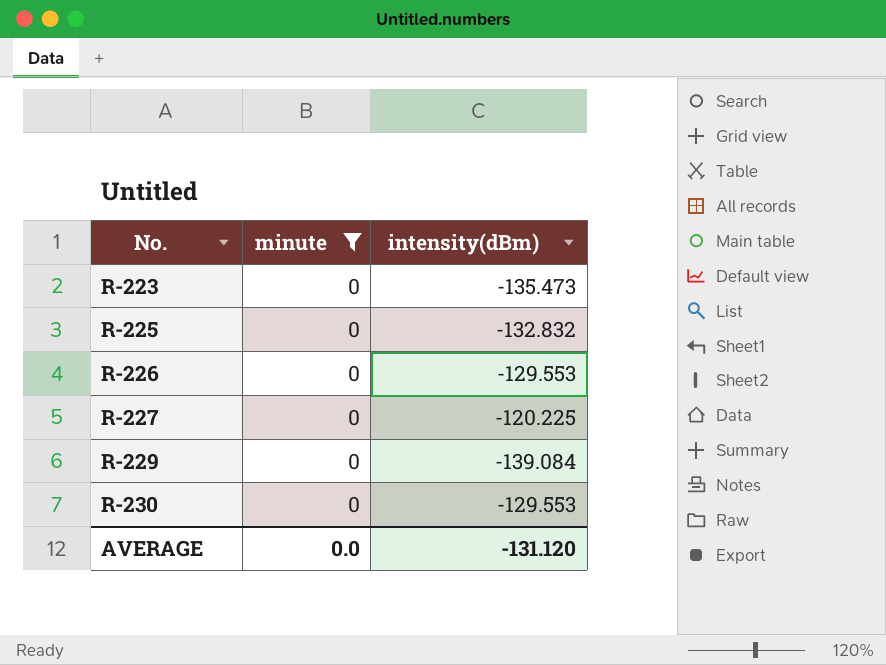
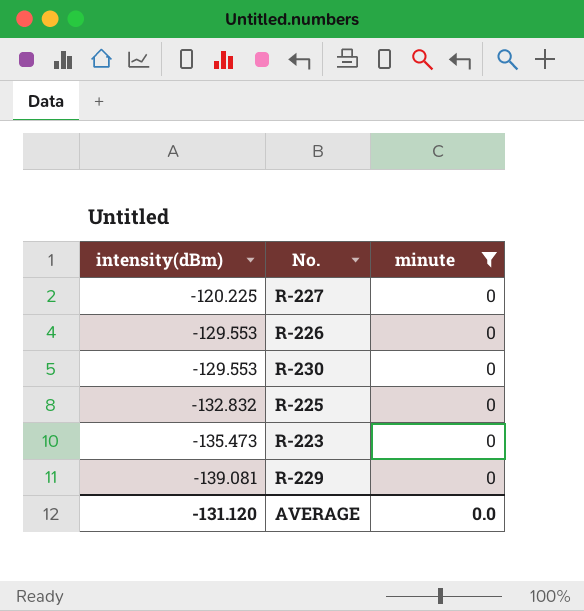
row order: No. ascending -> intensity(dBm) descending
column intensity(dBm) | position: 3 -> 1
R-229 | intensity(dBm): -139.084 -> -139.081

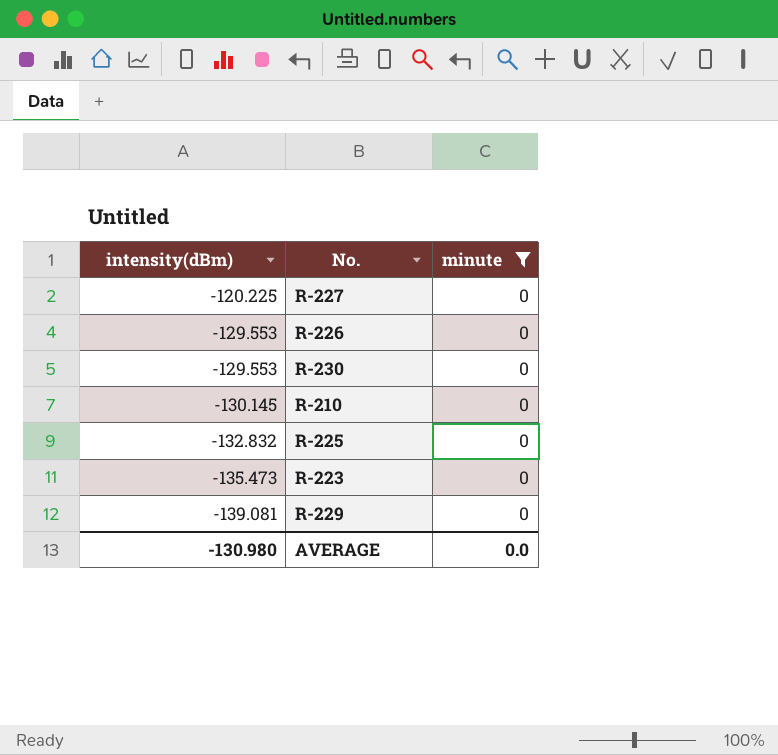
row R-210: none -> -130.145 | 0
AVERAGE | intensity(dBm): -131.120 -> -130.980

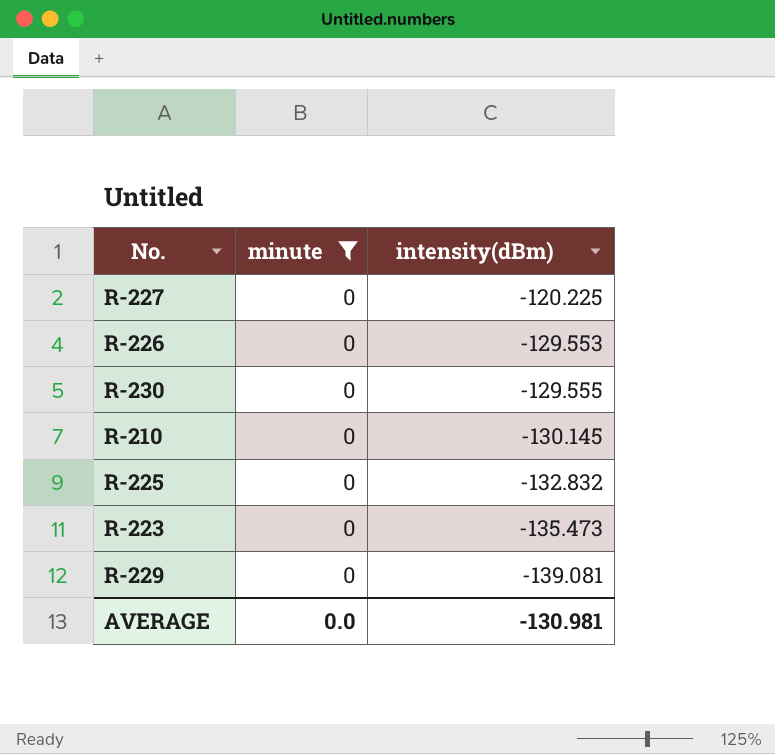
column intensity(dBm) | position: 1 -> 3
R-230 | intensity(dBm): -129.553 -> -129.555
AVERAGE | intensity(dBm): -130.980 -> -130.981

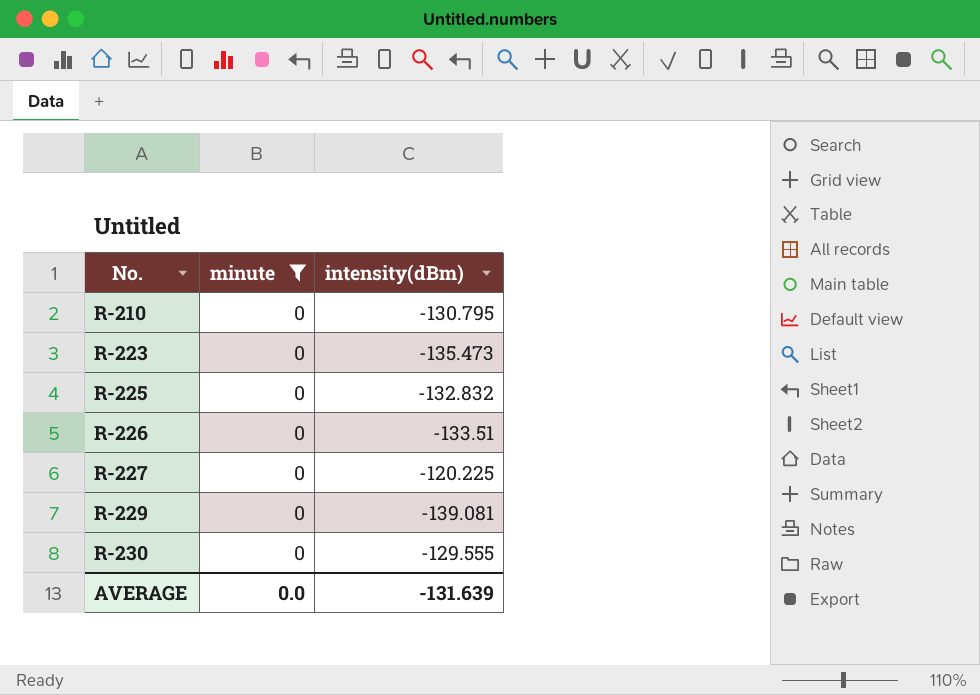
row order: intensity(dBm) descending -> No. ascending
R-210 | intensity(dBm): -130.145 -> -130.795
R-226 | intensity(dBm): -129.553 -> -133.51
AVERAGE | intensity(dBm): -130.981 -> -131.639

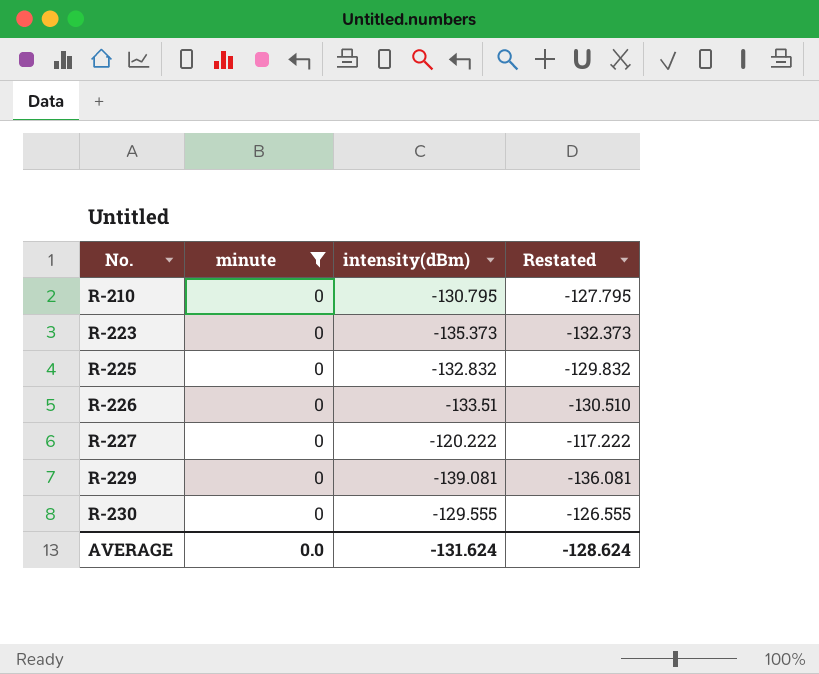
column Restated | formula: none -> [intensity(dBm)] + 3
R-223 | intensity(dBm): -135.473 -> -135.373
R-227 | intensity(dBm): -120.225 -> -120.222
AVERAGE | intensity(dBm): -131.639 -> -131.624

